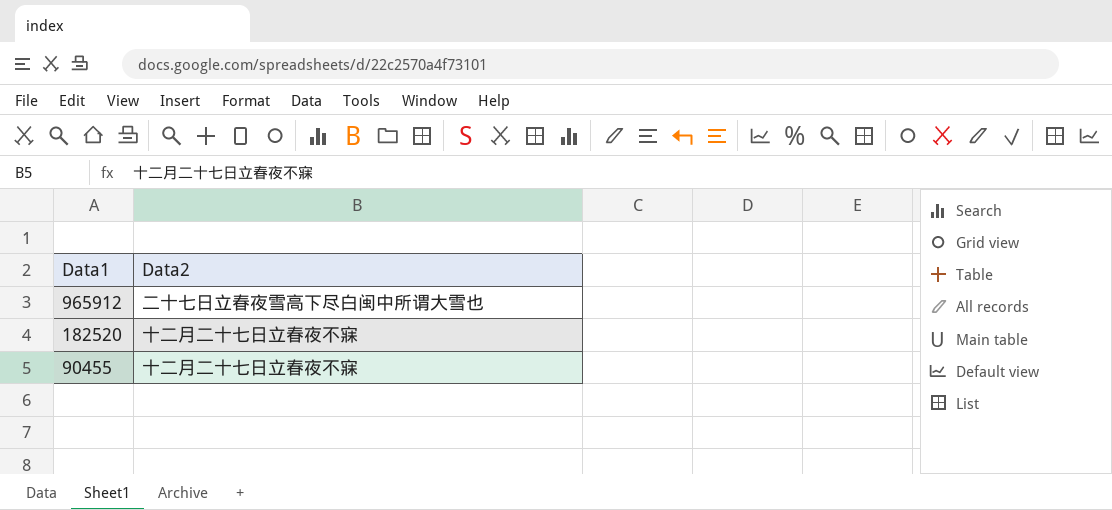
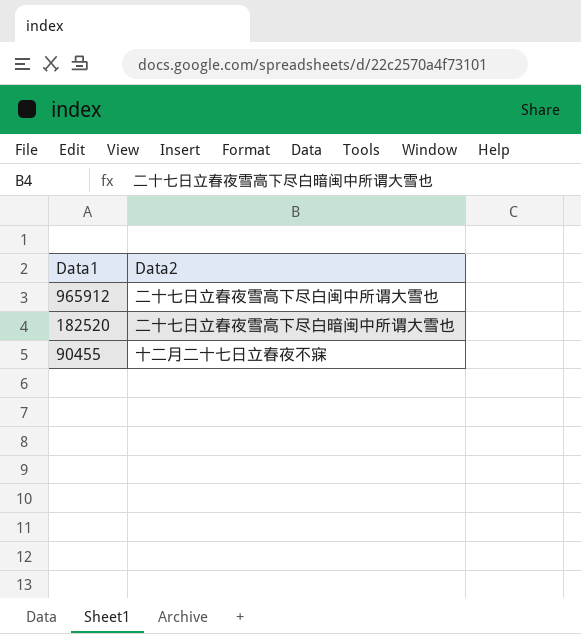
182520 | Data2: 十二月二十七日立春夜不寐 -> 二十七日立春夜雪高下尽白暗闽中所谓大雪也

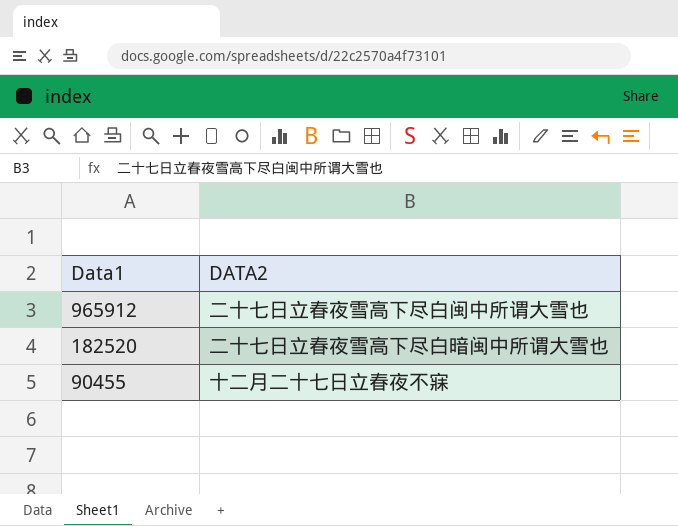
column name: Data2 -> DATA2

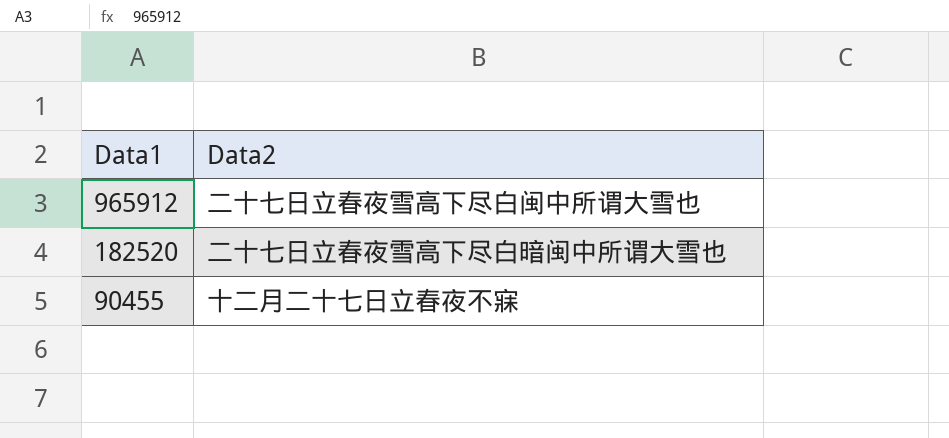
column name: DATA2 -> Data2

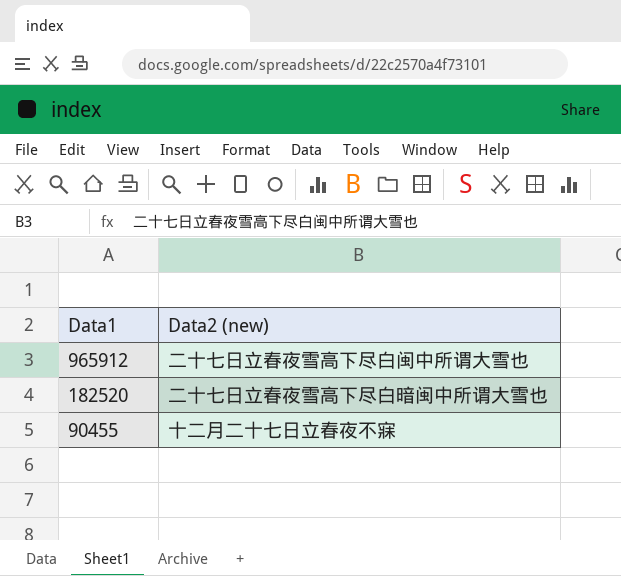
column name: Data2 -> Data2 (new)

